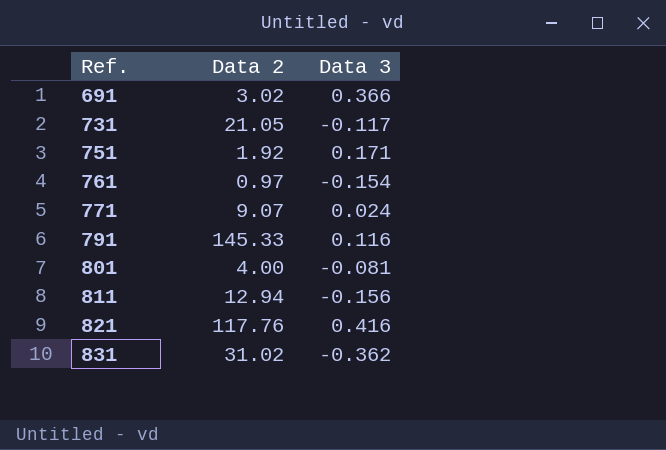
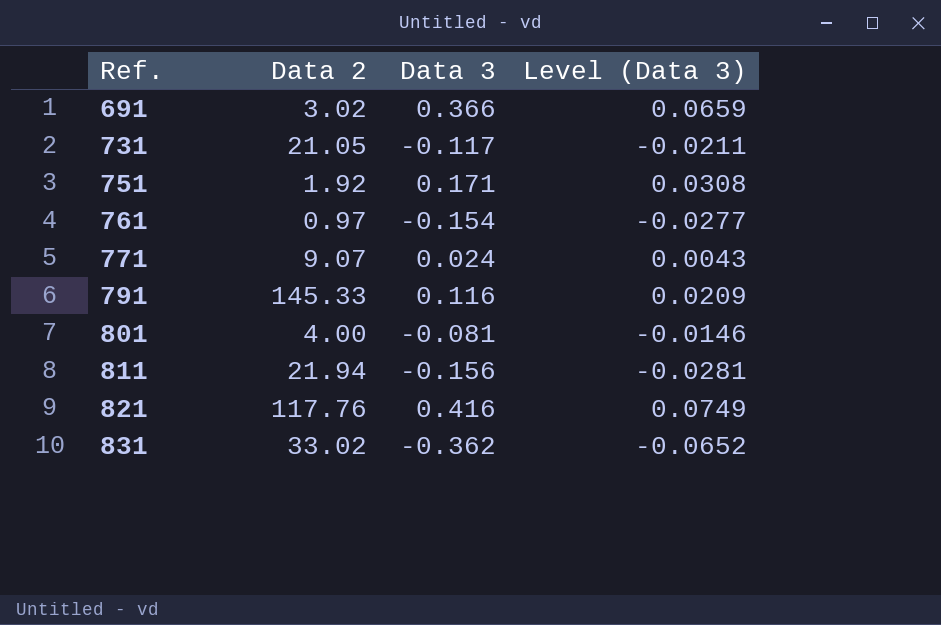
column Level (Data 3) | formula: none -> [Data 3] * 0.18
811 | Data 2: 12.94 -> 21.94
831 | Data 2: 31.02 -> 33.02

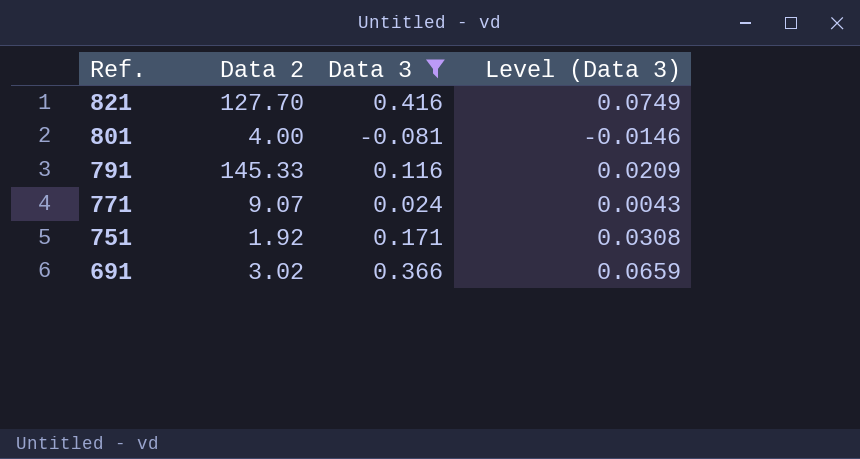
filter: none -> Data 3 >= -0.081
row order: Ref. ascending -> Ref. descending
821 | Data 2: 117.76 -> 127.70

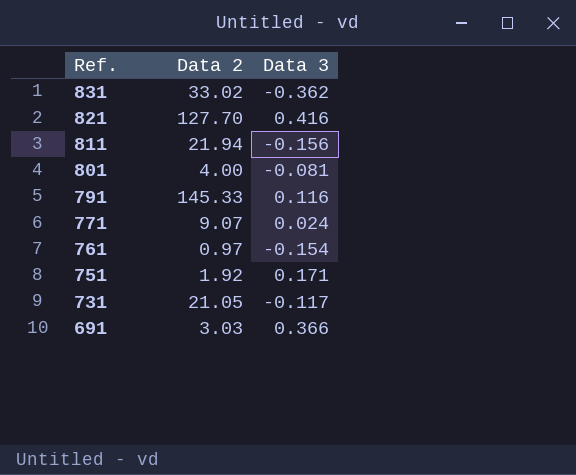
filter: Data 3 >= -0.081 -> none
column Level (Data 3) | formula: [Data 3] * 0.18 -> none
691 | Data 2: 3.02 -> 3.03

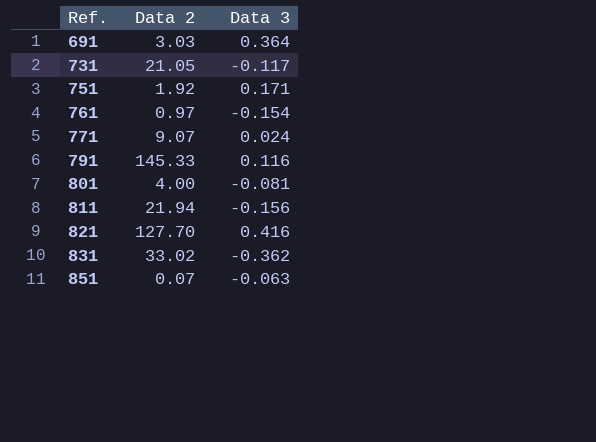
row order: Ref. descending -> Ref. ascending
691 | Data 3: 0.366 -> 0.364
row 851: none -> 0.07 | -0.063

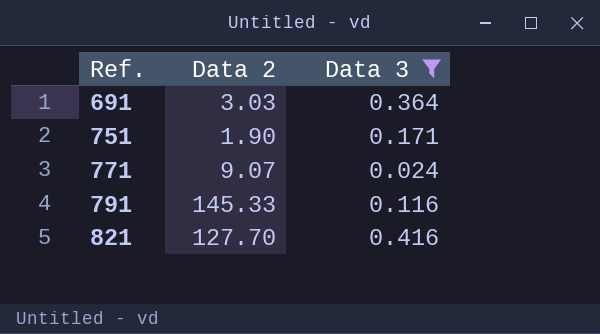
filter: none -> Data 3 >= 0.024
751 | Data 2: 1.92 -> 1.90

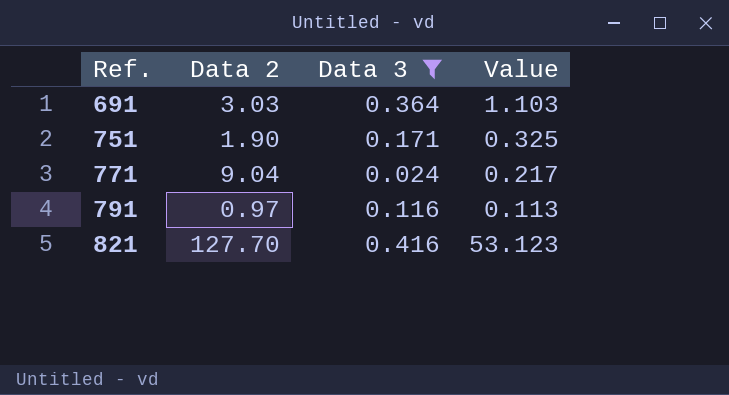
column Value | formula: none -> [Data 2] * [Data 3]
771 | Data 2: 9.07 -> 9.04
791 | Data 2: 145.33 -> 0.97

